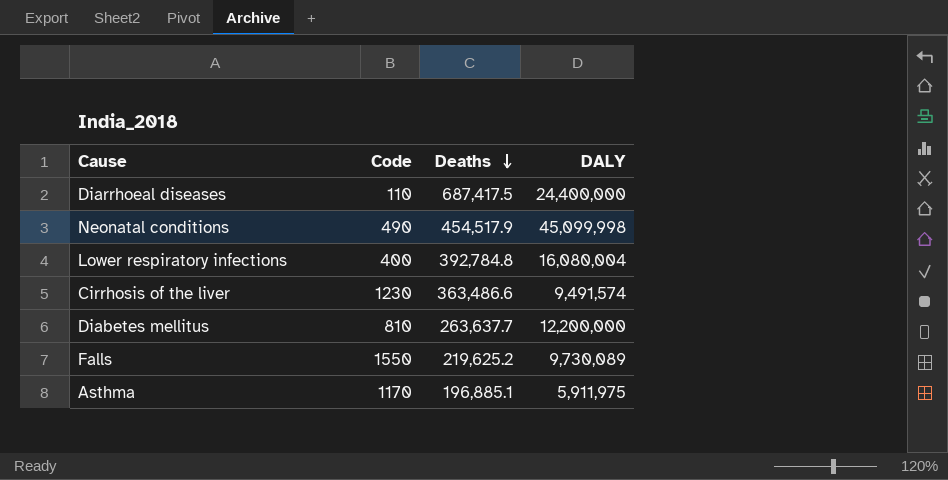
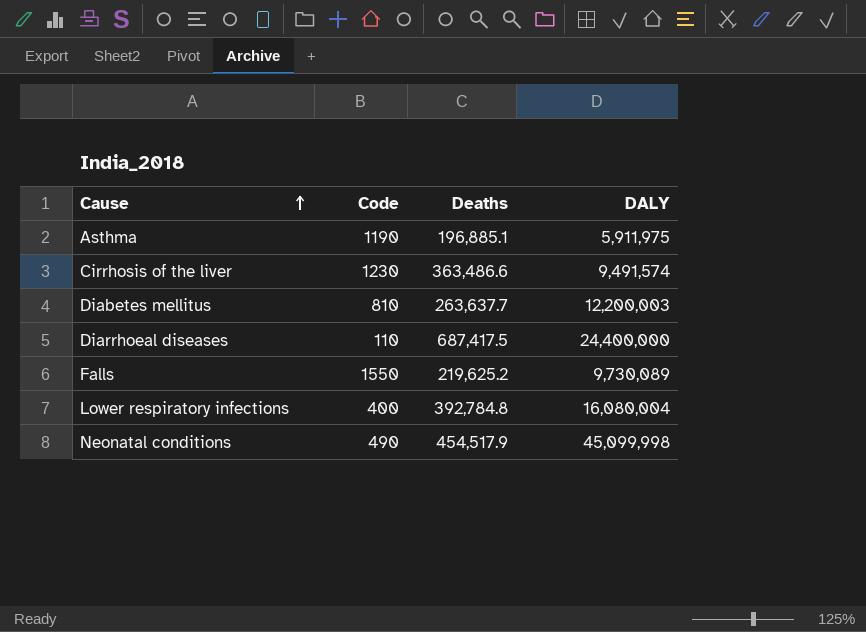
row order: Deaths descending -> Cause ascending
Asthma | Code: 1170 -> 1190
Diabetes mellitus | DALY: 12,200,000 -> 12,200,003

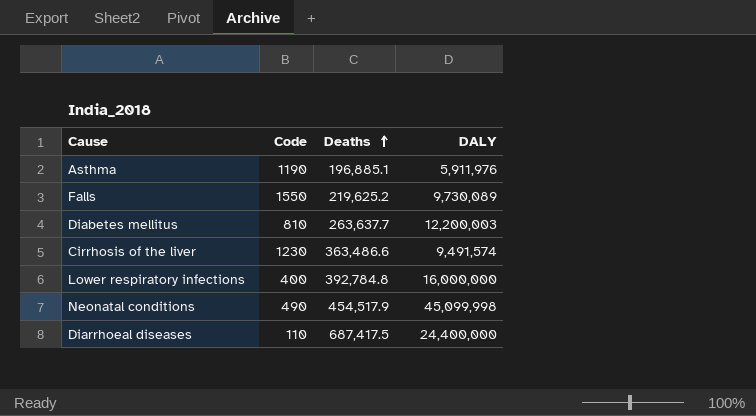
row order: Cause ascending -> Deaths ascending
Asthma | DALY: 5,911,975 -> 5,911,976
Lower respiratory infections | DALY: 16,080,004 -> 16,000,000

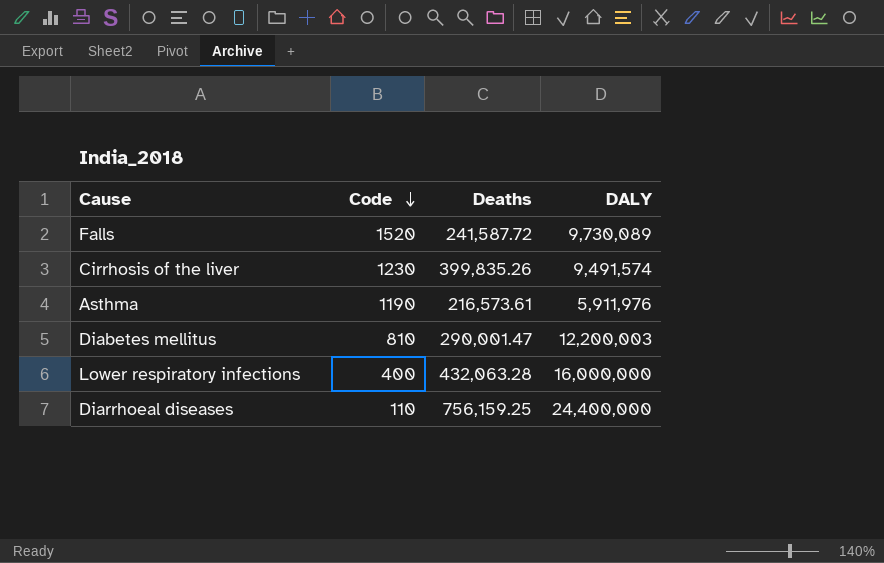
row order: Deaths ascending -> Code descending
row Neonatal conditions: 490 | 454,517.9 | 45,099,998 -> none
Falls | Code: 1550 -> 1520
Falls | Deaths: 219,625.2 -> 241,587.72
Cirrhosis of the liver | Deaths: 363,486.6 -> 399,835.26
Asthma | Deaths: 196,885.1 -> 216,573.61
Diabetes mellitus | Deaths: 263,637.7 -> 290,001.47
Lower respiratory infections | Deaths: 392,784.8 -> 432,063.28
Diarrhoeal diseases | Deaths: 687,417.5 -> 756,159.25

